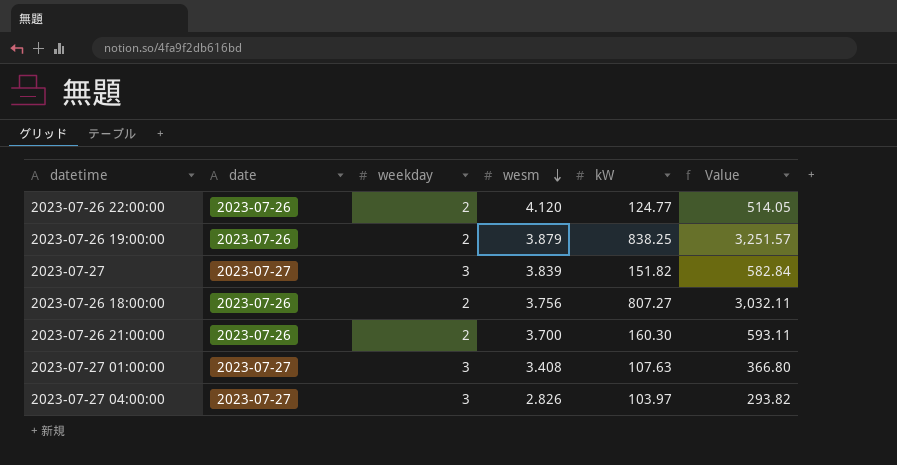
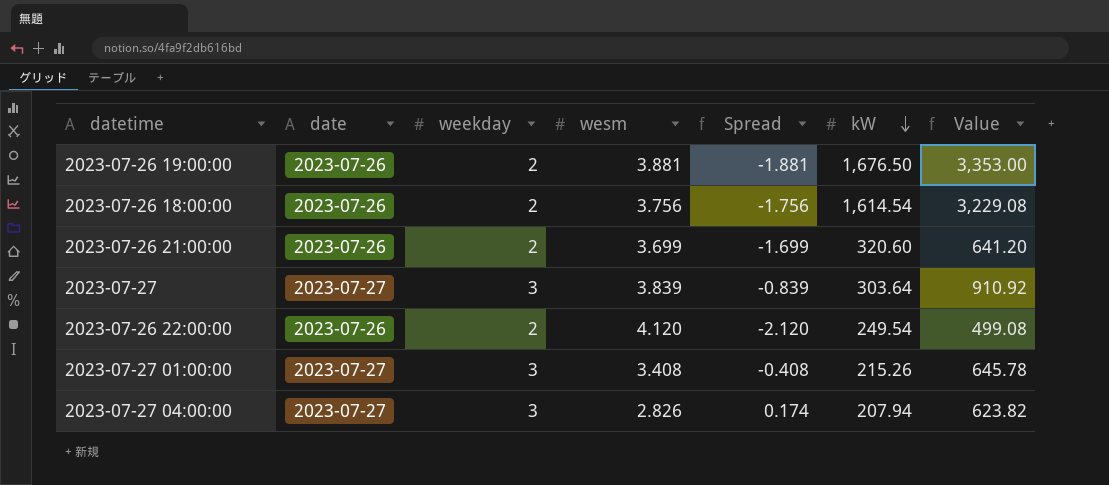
row order: wesm descending -> kW descending
column Spread | formula: none -> [weekday] - [wesm]
column Value | formula: [wesm] * [kW] -> [weekday] * [kW]
2023-07-26 19:00:00 | wesm: 3.879 -> 3.881
2023-07-26 19:00:00 | kW: 838.25 -> 1,676.50
2023-07-26 18:00:00 | kW: 807.27 -> 1,614.54
2023-07-26 21:00:00 | wesm: 3.700 -> 3.699
2023-07-26 21:00:00 | kW: 160.30 -> 320.60
2023-07-27 | kW: 151.82 -> 303.64
2023-07-26 22:00:00 | kW: 124.77 -> 249.54
2023-07-27 01:00:00 | kW: 107.63 -> 215.26
2023-07-27 04:00:00 | kW: 103.97 -> 207.94

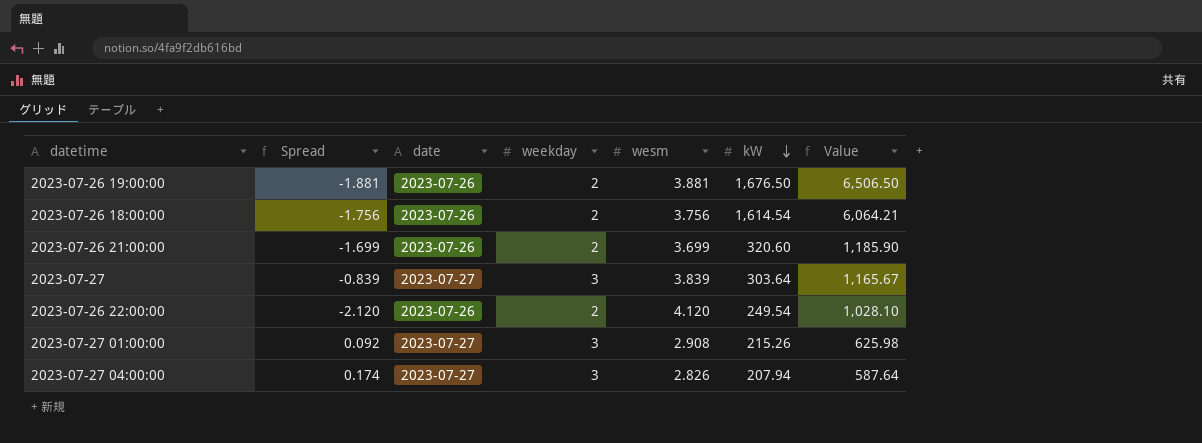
column Spread | position: 5 -> 2
column Value | formula: [weekday] * [kW] -> [wesm] * [kW]
2023-07-27 01:00:00 | Spread: -0.408 -> 0.092
2023-07-27 01:00:00 | wesm: 3.408 -> 2.908

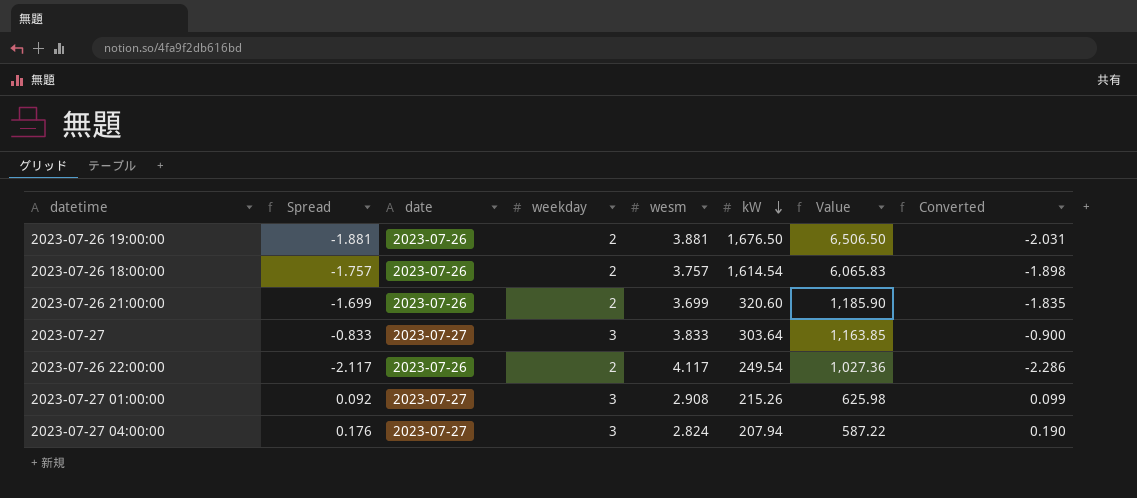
column Converted | formula: none -> [Spread] * 1.08
2023-07-26 18:00:00 | Spread: -1.756 -> -1.757
2023-07-26 18:00:00 | wesm: 3.756 -> 3.757
2023-07-26 18:00:00 | Value: 6,064.21 -> 6,065.83
2023-07-27 | Spread: -0.839 -> -0.833
2023-07-27 | wesm: 3.839 -> 3.833
2023-07-27 | Value: 1,165.67 -> 1,163.85
2023-07-26 22:00:00 | Spread: -2.120 -> -2.117
2023-07-26 22:00:00 | wesm: 4.120 -> 4.117
2023-07-26 22:00:00 | Value: 1,028.10 -> 1,027.36
2023-07-27 04:00:00 | Spread: 0.174 -> 0.176
2023-07-27 04:00:00 | wesm: 2.826 -> 2.824
2023-07-27 04:00:00 | Value: 587.64 -> 587.22

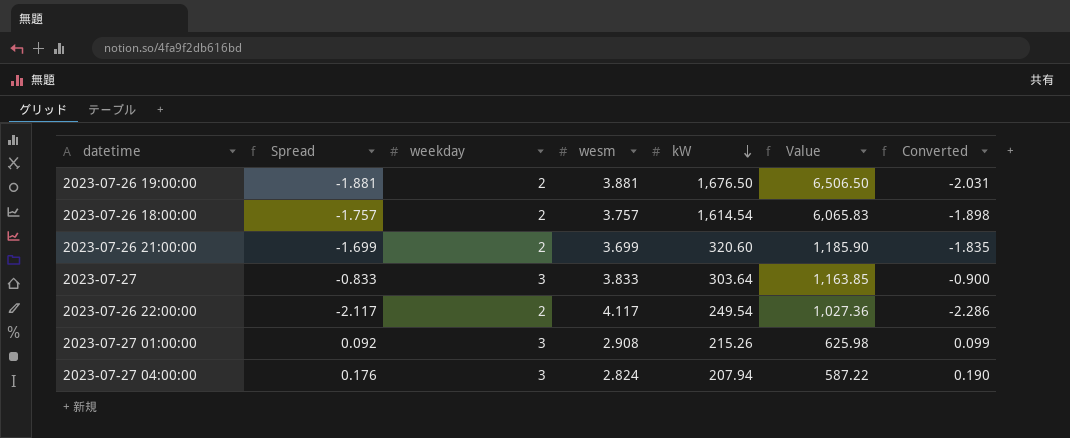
column date | position: 3 -> none

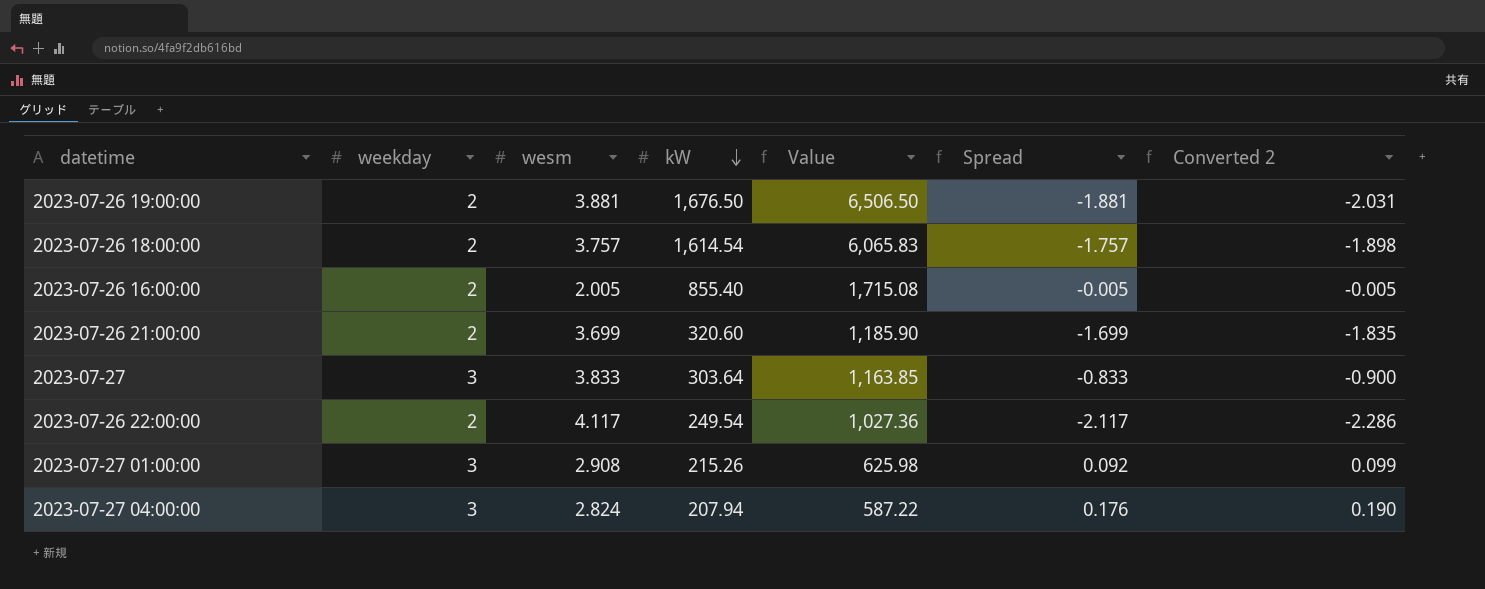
column Spread | position: 2 -> 6
column name: Converted -> Converted 2
row 2023-07-26 16:00:00: none -> 2 | 2.005 | 855.40 | 1,715.08 | -0.005 | -0.005

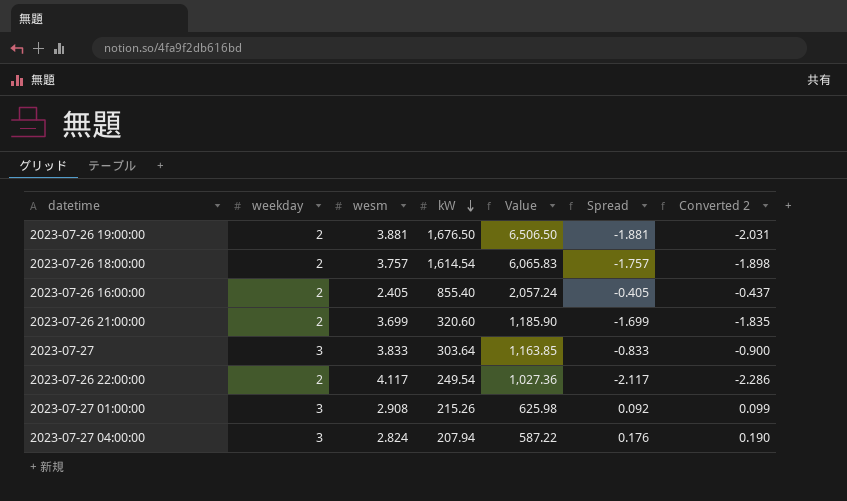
2023-07-26 16:00:00 | wesm: 2.005 -> 2.405
2023-07-26 16:00:00 | Value: 1,715.08 -> 2,057.24
2023-07-26 16:00:00 | Spread: -0.005 -> -0.405
2023-07-26 16:00:00 | Converted 2: -0.005 -> -0.437

